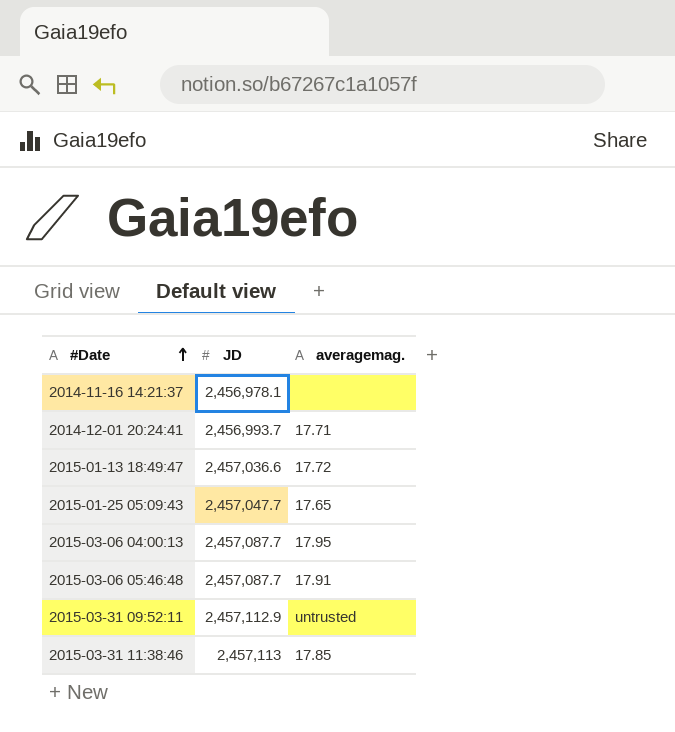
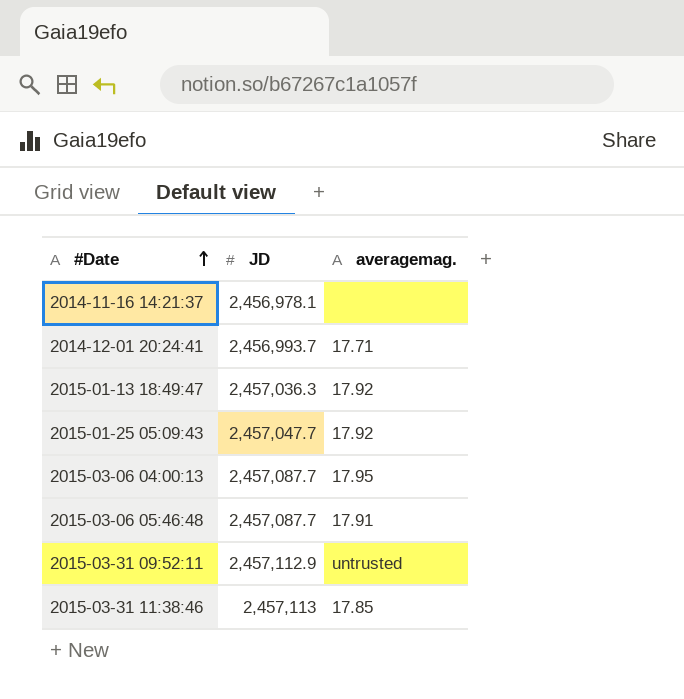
2015-01-13 18:49:47 | JD: 2,457,036.6 -> 2,457,036.3
2015-01-13 18:49:47 | averagemag.: 17.72 -> 17.92
2015-01-25 05:09:43 | averagemag.: 17.65 -> 17.92

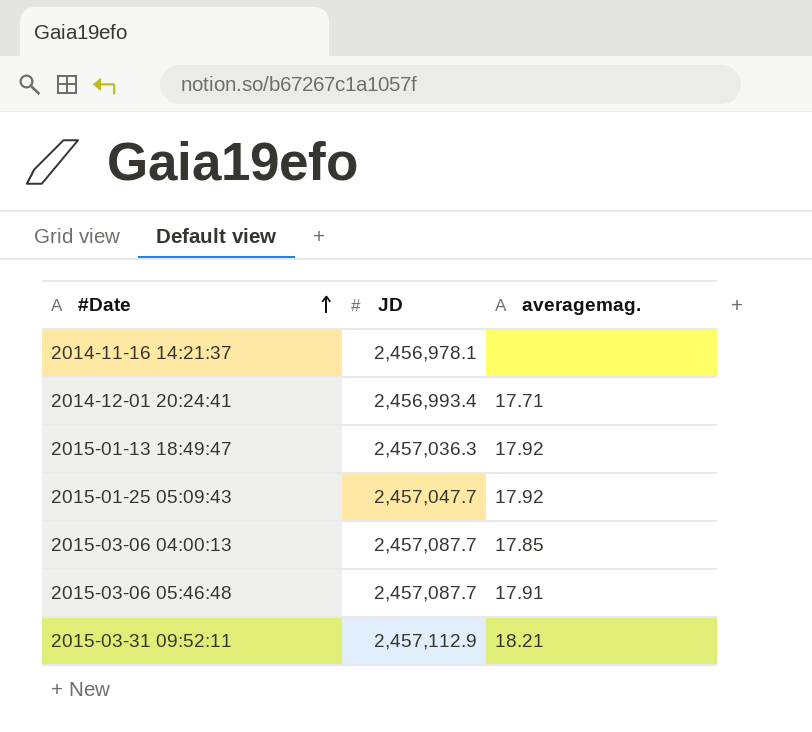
row 2015-03-31 11:38:46: 2,457,113 | 17.85 -> none
2014-12-01 20:24:41 | JD: 2,456,993.7 -> 2,456,993.4
2015-03-06 04:00:13 | averagemag.: 17.95 -> 17.85
2015-03-31 09:52:11 | averagemag.: untrusted -> 18.21

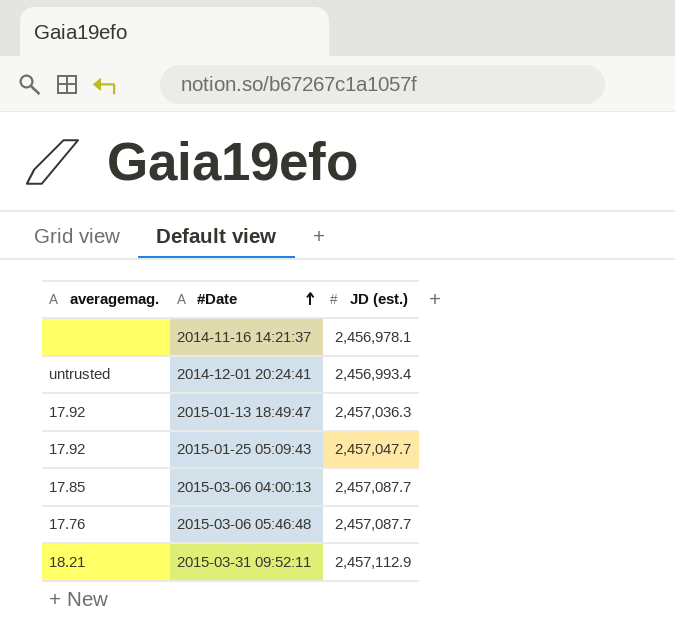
column averagemag. | position: 3 -> 1
column name: JD -> JD (est.)
2014-12-01 20:24:41 | averagemag.: 17.71 -> untrusted
2015-03-06 05:46:48 | averagemag.: 17.91 -> 17.76

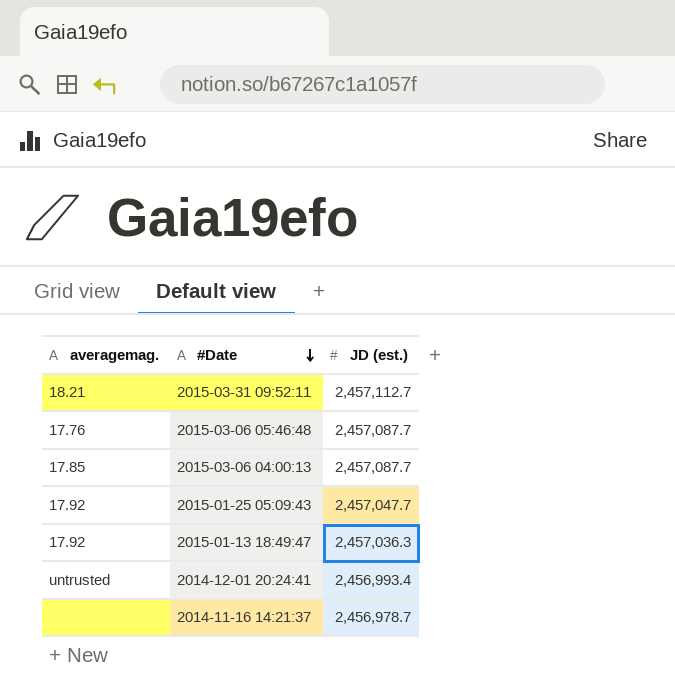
row order: #Date ascending -> #Date descending
2015-03-31 09:52:11 | JD (est.): 2,457,112.9 -> 2,457,112.7
2014-11-16 14:21:37 | JD (est.): 2,456,978.1 -> 2,456,978.7

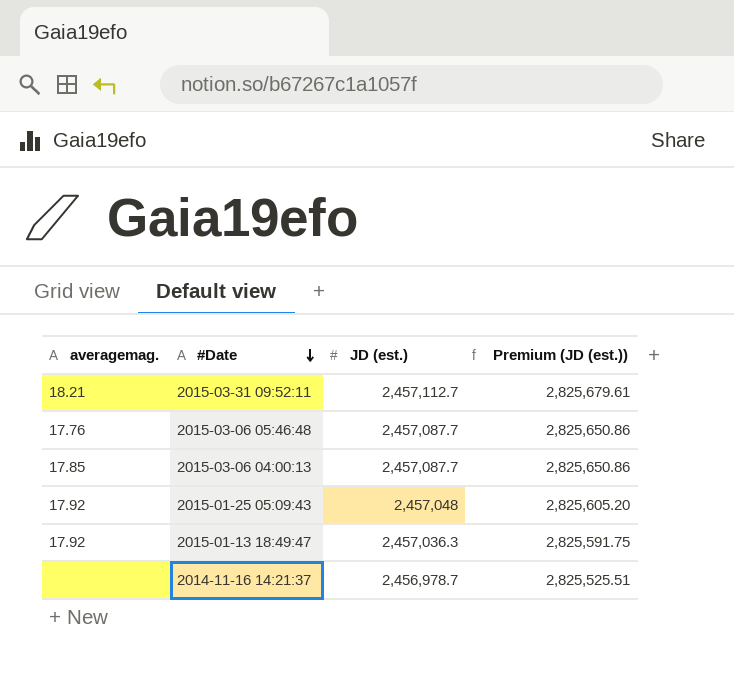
column Premium (JD (est.)) | formula: none -> [JD (est.)] * 1.15
row 2014-12-01 20:24:41: untrusted | 2,456,993.4 -> none
2015-01-25 05:09:43 | JD (est.): 2,457,047.7 -> 2,457,048

